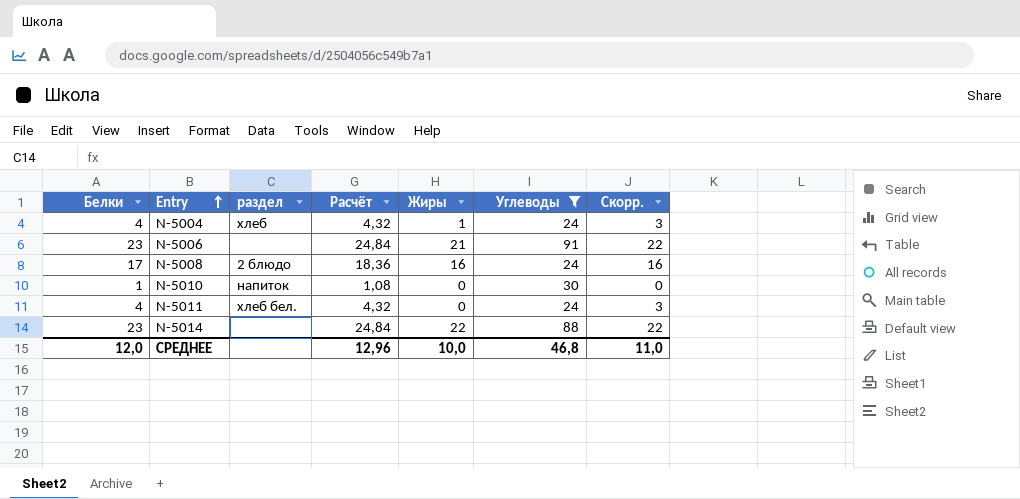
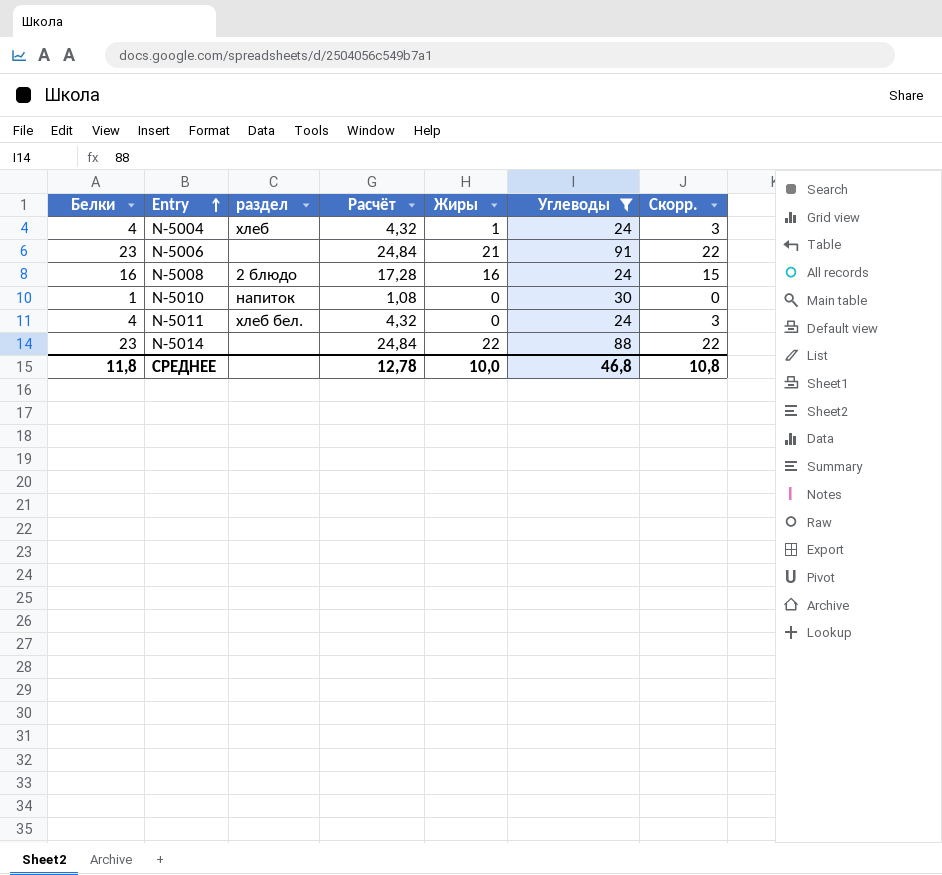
N-5008 | Белки: 17 -> 16
N-5008 | Расчёт: 18,36 -> 17,28
N-5008 | Скорр.: 16 -> 15
СРЕДНЕЕ | Белки: 12,0 -> 11,8
СРЕДНЕЕ | Расчёт: 12,96 -> 12,78
СРЕДНЕЕ | Скорр.: 11,0 -> 10,8

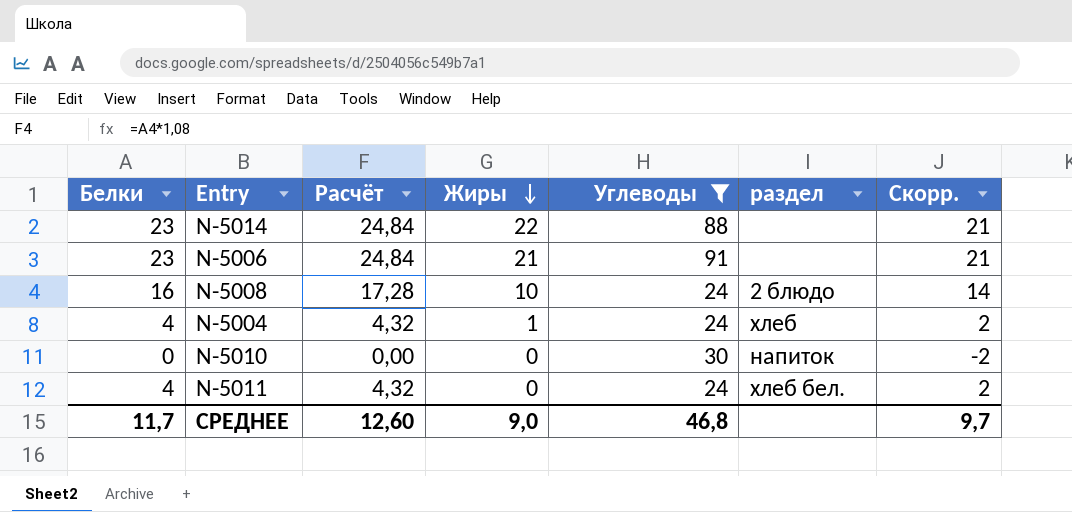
row order: Entry ascending -> Жиры descending
column раздел | position: 3 -> 6
column Скорр. | formula: [Белки] - 1 -> [Белки] - 2
N-5008 | Жиры: 16 -> 10
N-5010 | Белки: 1 -> 0
N-5010 | Расчёт: 1,08 -> 0,00
СРЕДНЕЕ | Белки: 11,8 -> 11,7
СРЕДНЕЕ | Расчёт: 12,78 -> 12,60
СРЕДНЕЕ | Жиры: 10,0 -> 9,0
СРЕДНЕЕ | Скорр.: 10,8 -> 9,7

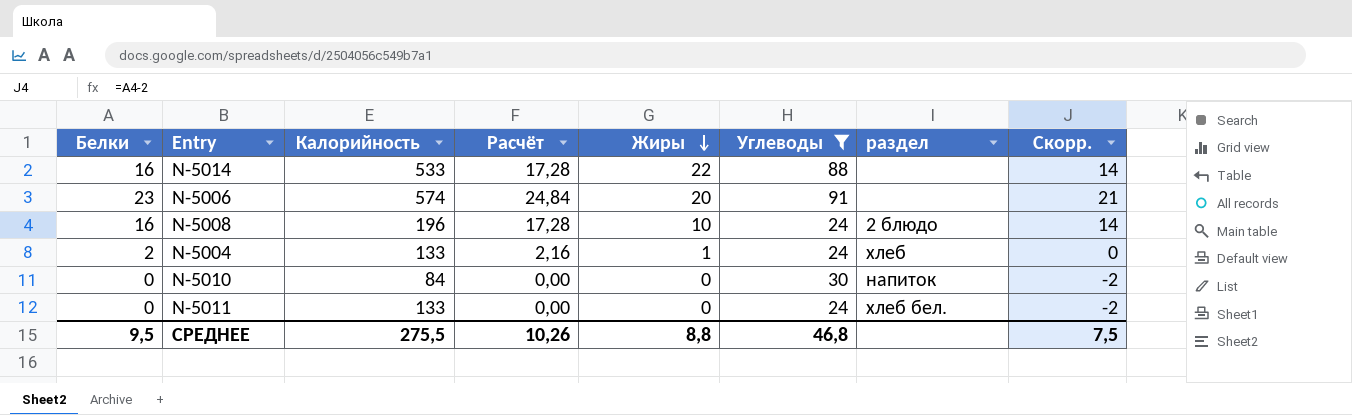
column Калорийность | position: none -> 3
N-5014 | Белки: 23 -> 16
N-5014 | Расчёт: 24,84 -> 17,28
N-5014 | Скорр.: 21 -> 14
N-5006 | Жиры: 21 -> 20
N-5004 | Белки: 4 -> 2
N-5004 | Расчёт: 4,32 -> 2,16
N-5004 | Скорр.: 2 -> 0
N-5011 | Белки: 4 -> 0
N-5011 | Расчёт: 4,32 -> 0,00
N-5011 | Скорр.: 2 -> -2
СРЕДНЕЕ | Белки: 11,7 -> 9,5
СРЕДНЕЕ | Расчёт: 12,60 -> 10,26
СРЕДНЕЕ | Жиры: 9,0 -> 8,8
СРЕДНЕЕ | Скорр.: 9,7 -> 7,5

